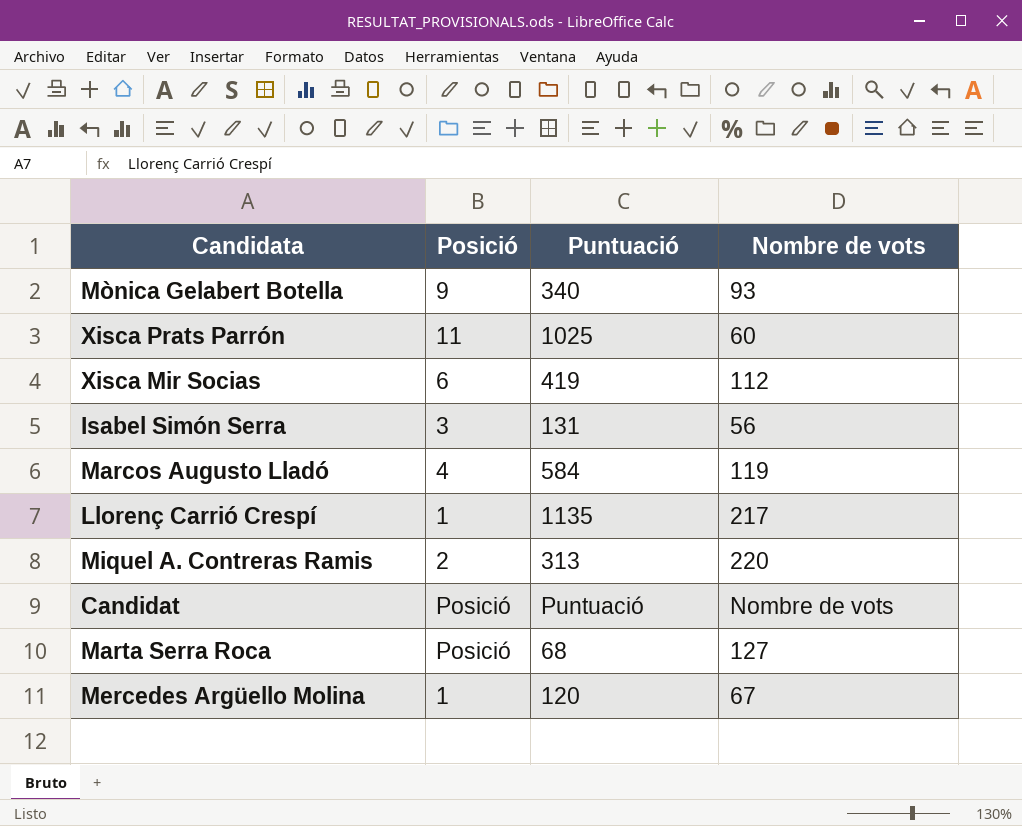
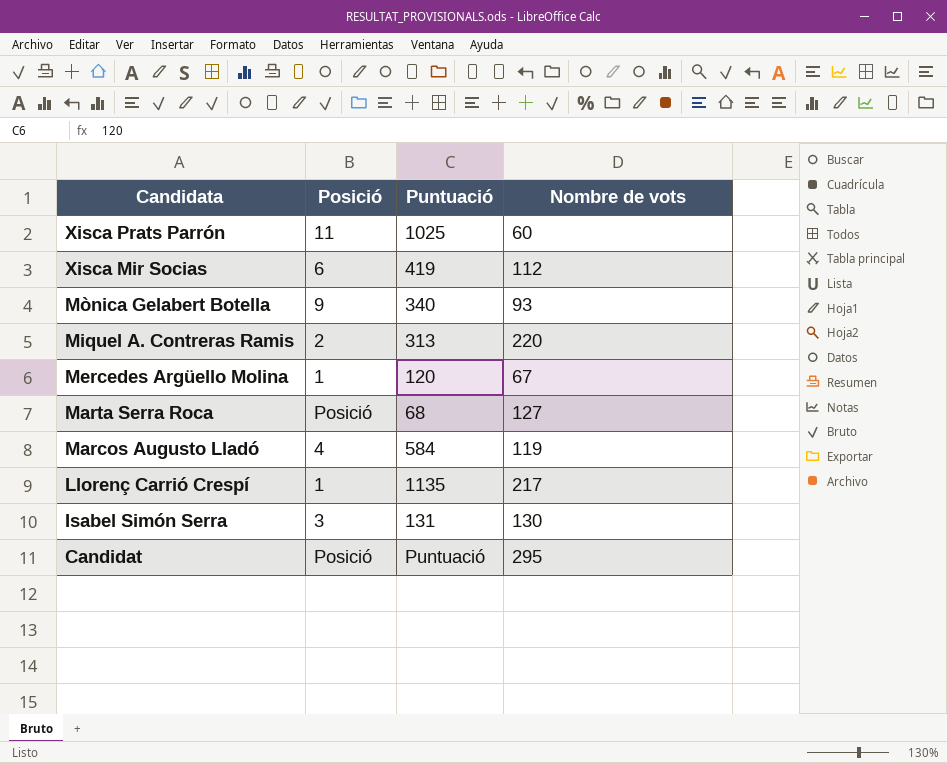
row order: none -> Candidata descending
Isabel Simón Serra | Nombre de vots: 56 -> 130
Candidat | Nombre de vots: Nombre de vots -> 295

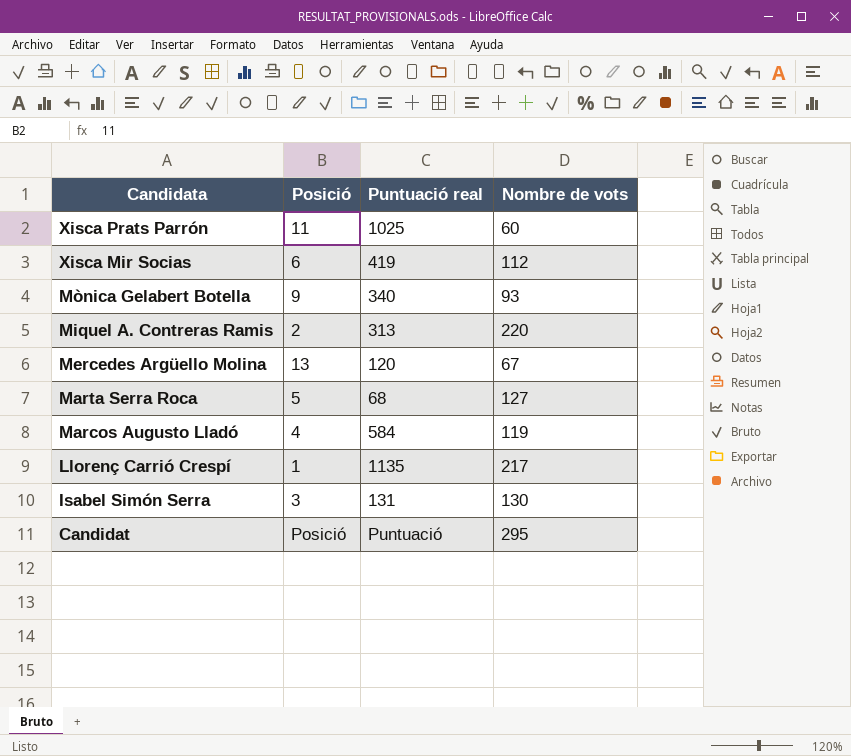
column name: Puntuació -> Puntuació real
Mercedes Argüello Molina | Posició: 1 -> 13
Marta Serra Roca | Posició: Posició -> 5

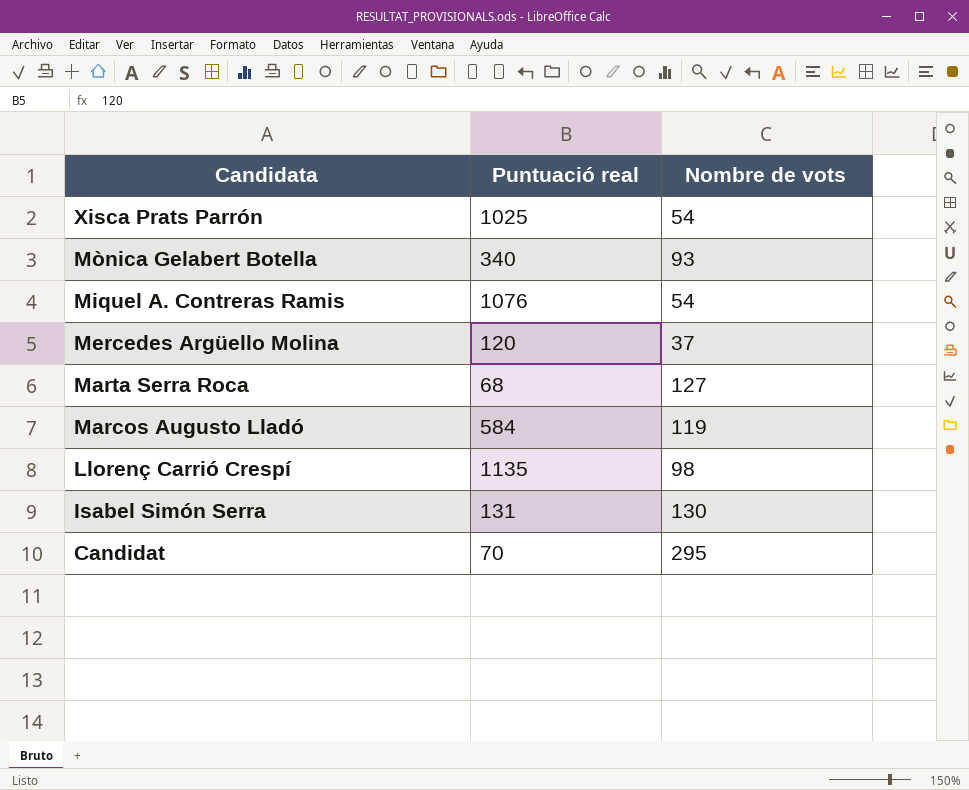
column Posició | position: 2 -> none
row Xisca Mir Socias: 6 | 419 | 112 -> none
Xisca Prats Parrón | Nombre de vots: 60 -> 54
Miquel A. Contreras Ramis | Puntuació real: 313 -> 1076
Miquel A. Contreras Ramis | Nombre de vots: 220 -> 54
Mercedes Argüello Molina | Nombre de vots: 67 -> 37
Llorenç Carrió Crespí | Nombre de vots: 217 -> 98
Candidat | Puntuació real: Puntuació -> 70

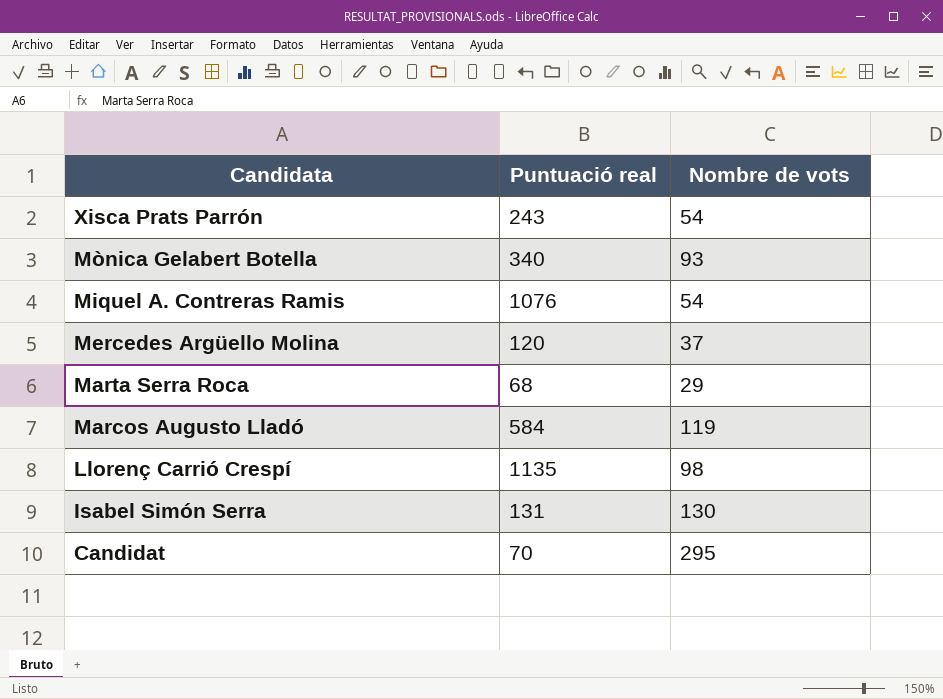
Xisca Prats Parrón | Puntuació real: 1025 -> 243
Marta Serra Roca | Nombre de vots: 127 -> 29

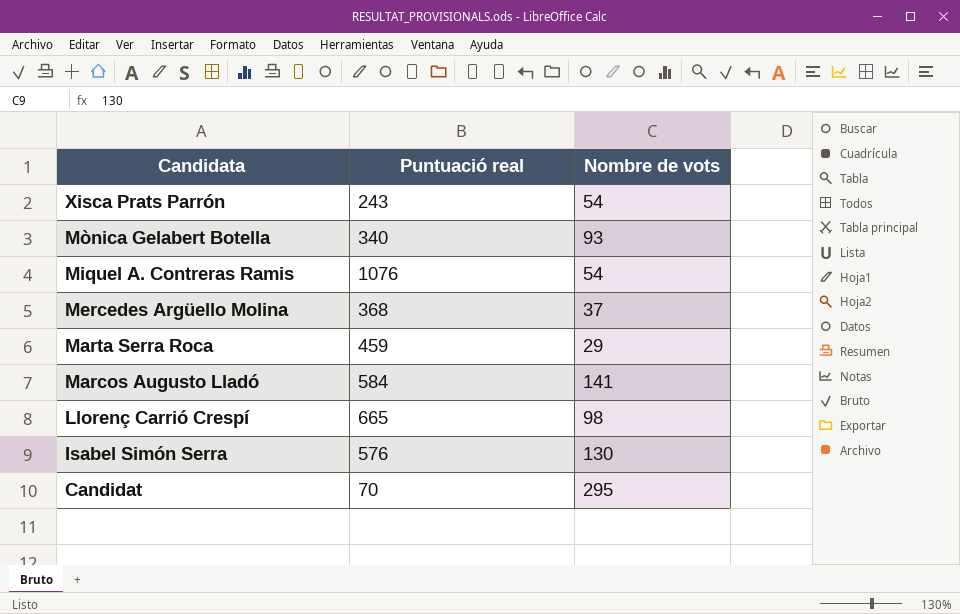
Mercedes Argüello Molina | Puntuació real: 120 -> 368
Marta Serra Roca | Puntuació real: 68 -> 459
Marcos Augusto Lladó | Nombre de vots: 119 -> 141
Llorenç Carrió Crespí | Puntuació real: 1135 -> 665
Isabel Simón Serra | Puntuació real: 131 -> 576

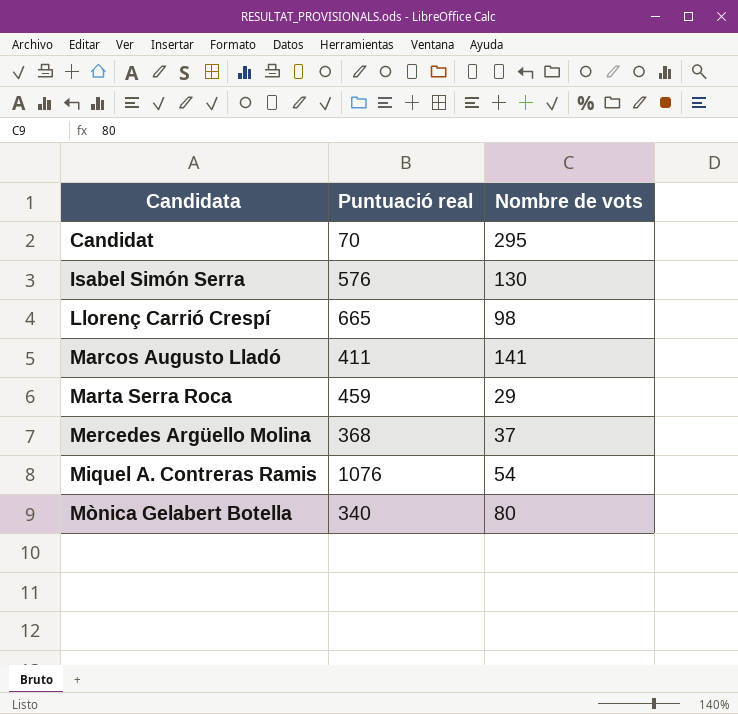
row order: Candidata descending -> Candidata ascending
row Xisca Prats Parrón: 243 | 54 -> none
Marcos Augusto Lladó | Puntuació real: 584 -> 411
Mònica Gelabert Botella | Nombre de vots: 93 -> 80

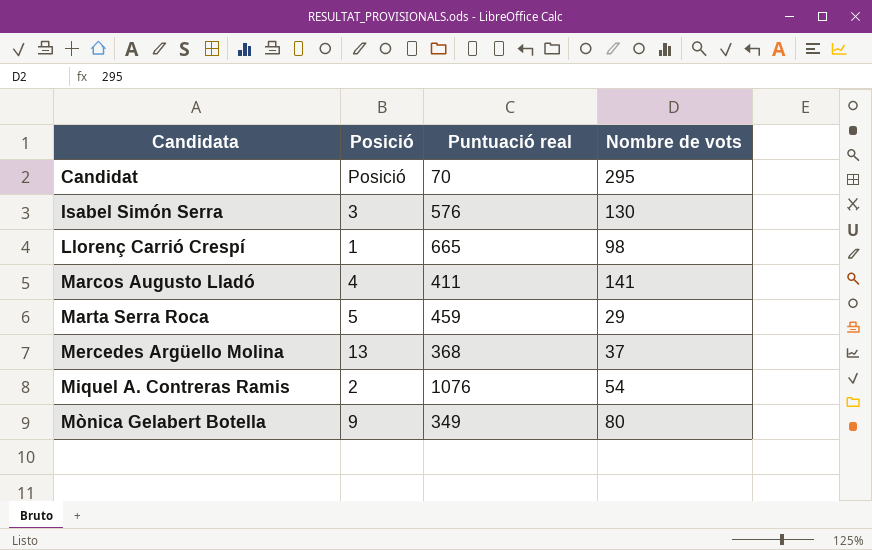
column Posició | position: none -> 2
Mònica Gelabert Botella | Puntuació real: 340 -> 349

